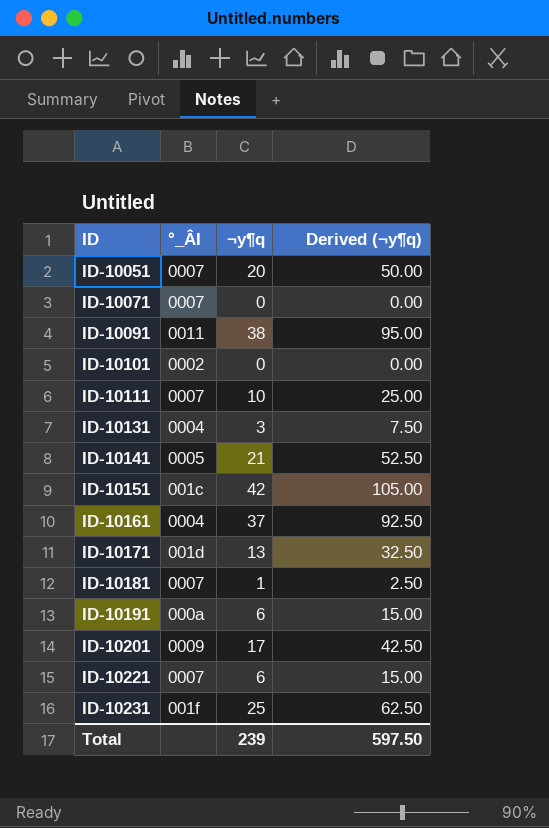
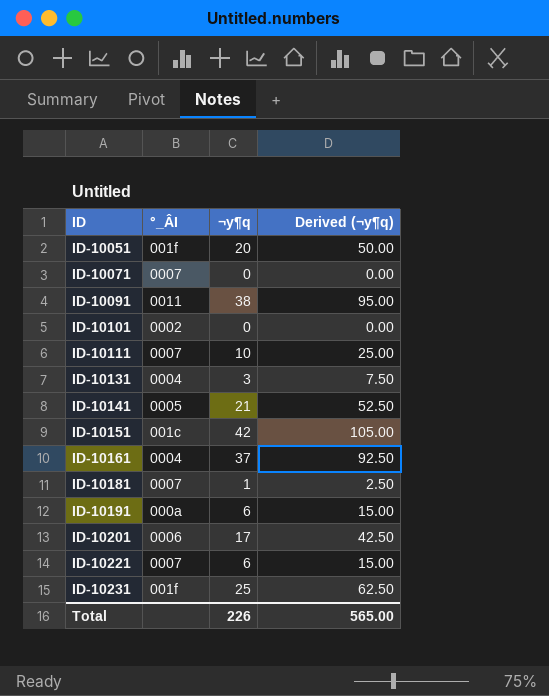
row ID-10171: 001d | 13 | 32.50 -> none
ID-10051 | °_ÂI: 0007 -> 001f
ID-10201 | °_ÂI: 0009 -> 0006
Total | ¬y¶q: 239 -> 226
Total | Derived (¬y¶q): 597.50 -> 565.00

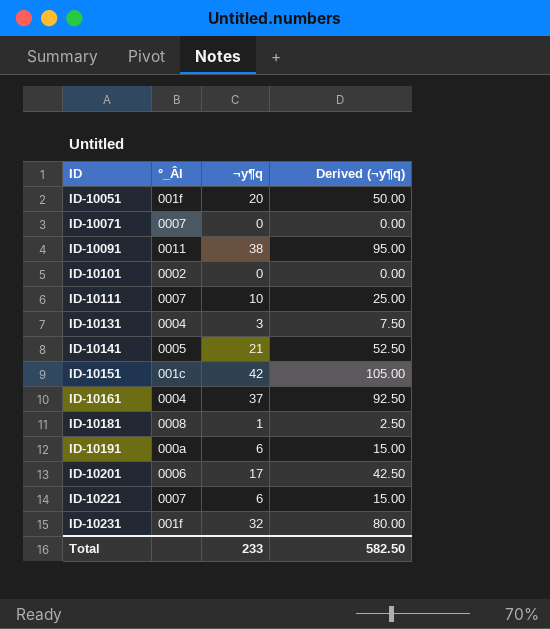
ID-10181 | °_ÂI: 0007 -> 0008
ID-10231 | ¬y¶q: 25 -> 32
ID-10231 | Derived (¬y¶q): 62.50 -> 80.00
Total | ¬y¶q: 226 -> 233
Total | Derived (¬y¶q): 565.00 -> 582.50

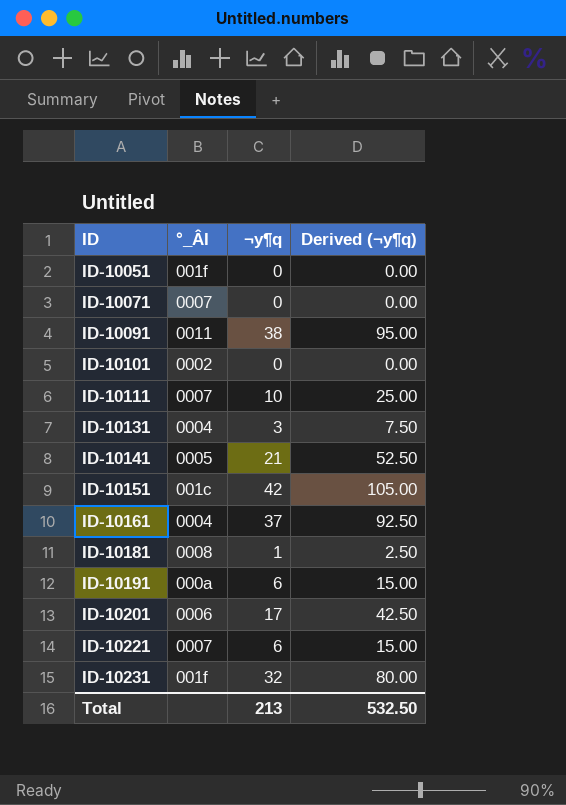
ID-10051 | ¬y¶q: 20 -> 0
ID-10051 | Derived (¬y¶q): 50.00 -> 0.00
Total | ¬y¶q: 233 -> 213
Total | Derived (¬y¶q): 582.50 -> 532.50

